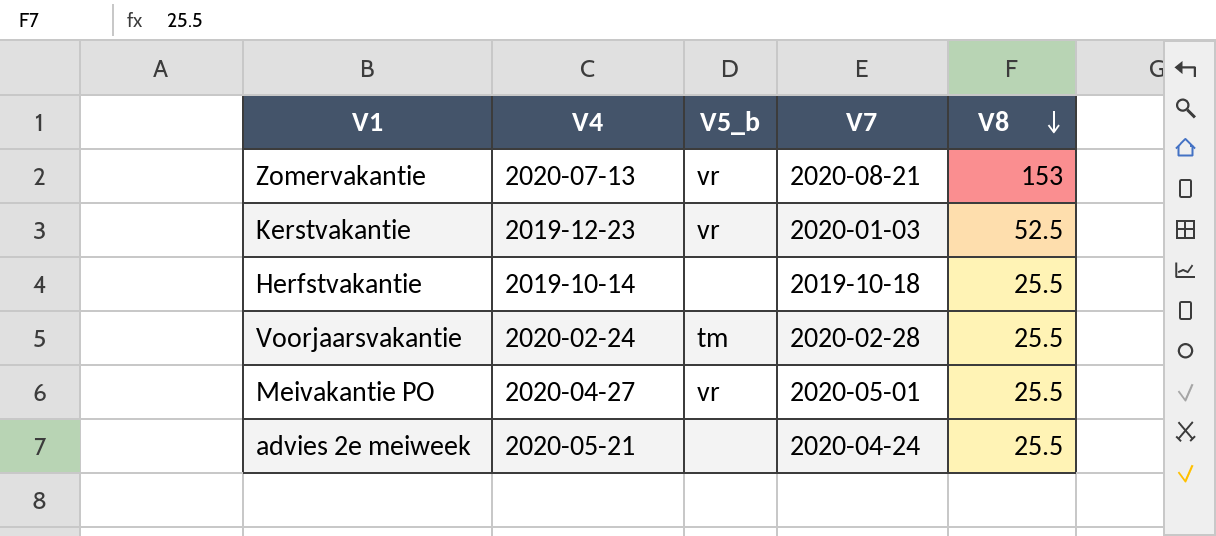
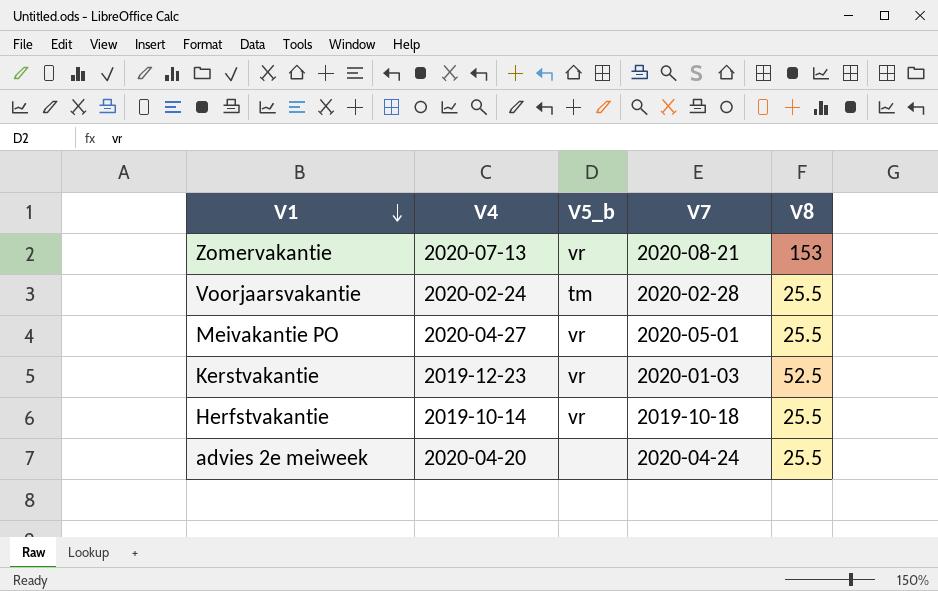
row order: V8 descending -> V1 descending
Herfstvakantie | V5_b: none -> vr
advies 2e meiweek | V4: 2020-05-21 -> 2020-04-20

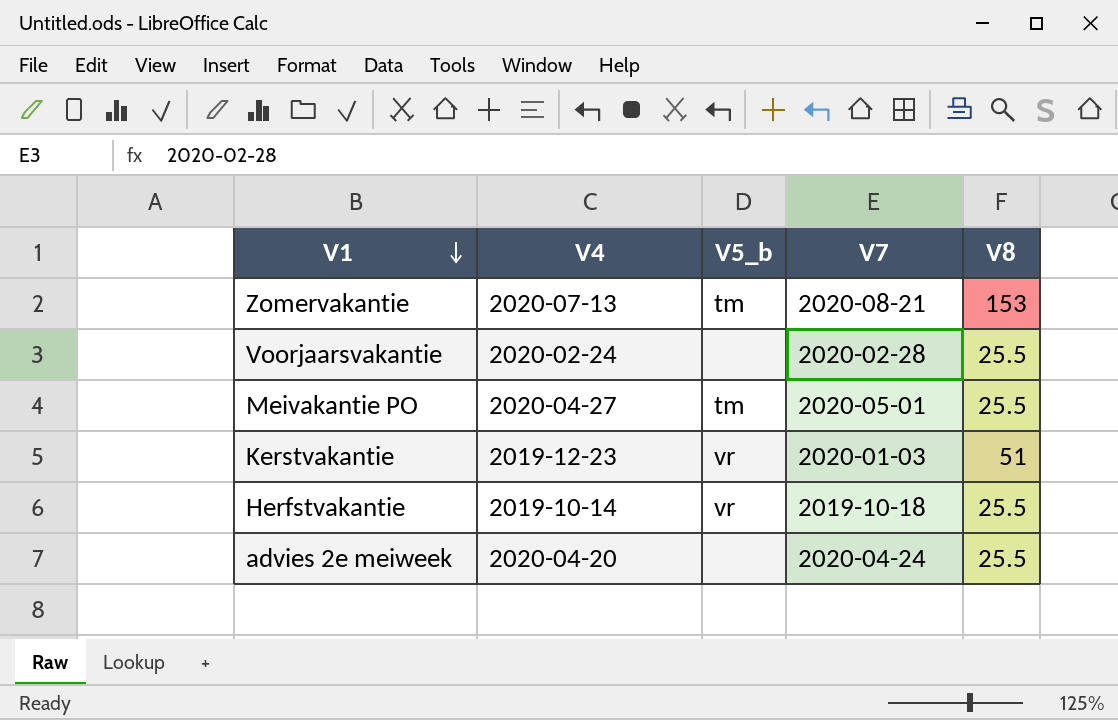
Zomervakantie | V5_b: vr -> tm
Voorjaarsvakantie | V5_b: tm -> none
Meivakantie PO | V5_b: vr -> tm
Kerstvakantie | V8: 52.5 -> 51

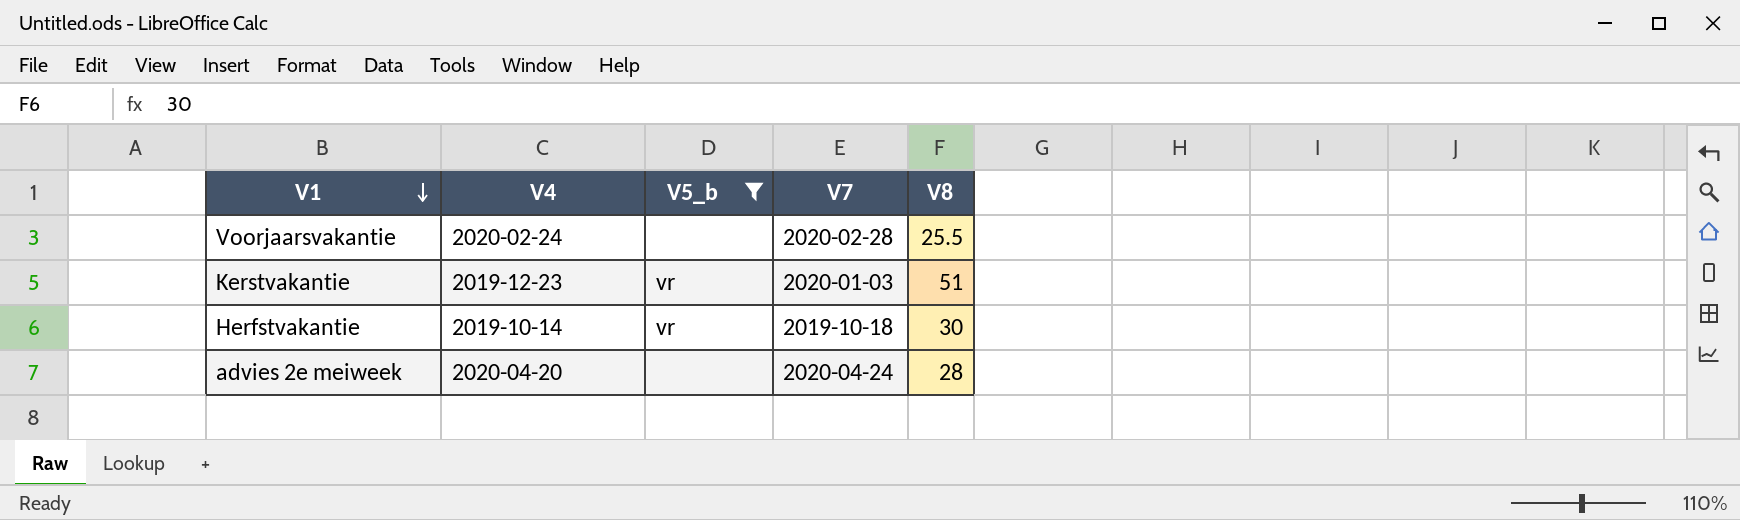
filter: none -> V5_b != tm
Herfstvakantie | V8: 25.5 -> 30
advies 2e meiweek | V8: 25.5 -> 28

